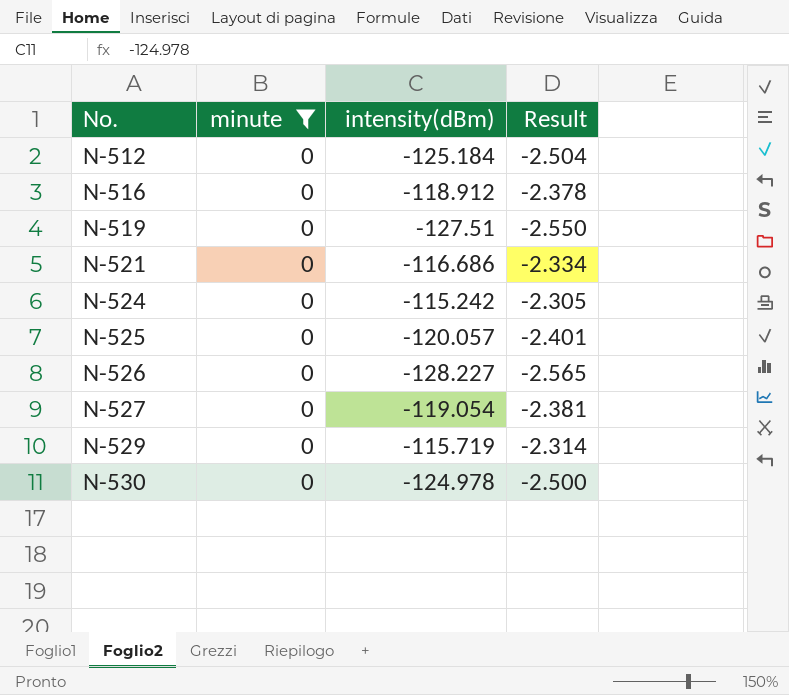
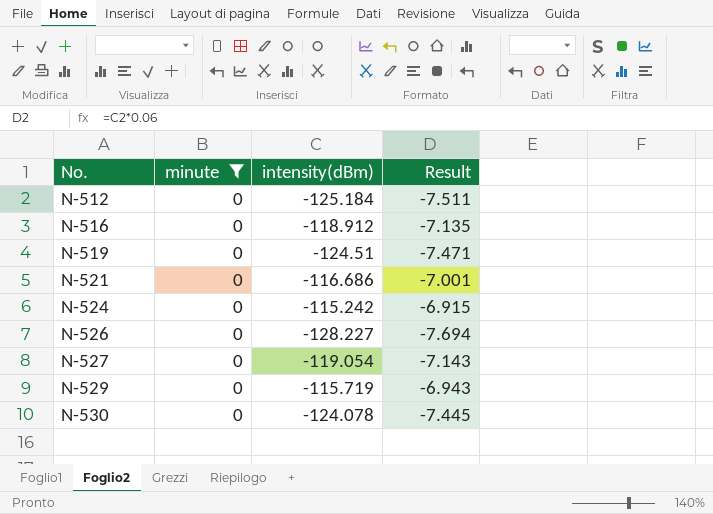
column Result | formula: [intensity(dBm)] * 0.02 -> [intensity(dBm)] * 0.06
row N-525: 0 | -120.057 | -2.401 -> none
N-519 | intensity(dBm): -127.51 -> -124.51
N-530 | intensity(dBm): -124.978 -> -124.078

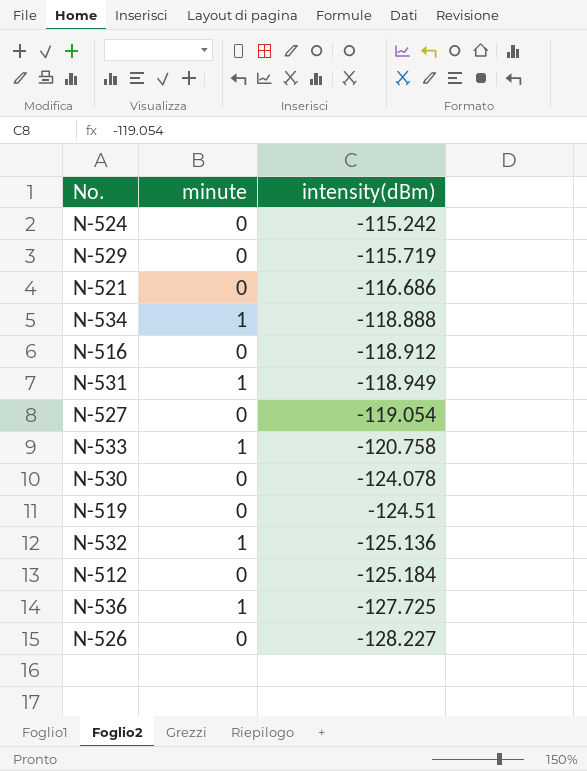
filter: minute = 0 -> none
row order: No. ascending -> intensity(dBm) descending
column Result | formula: [intensity(dBm)] * 0.06 -> none

